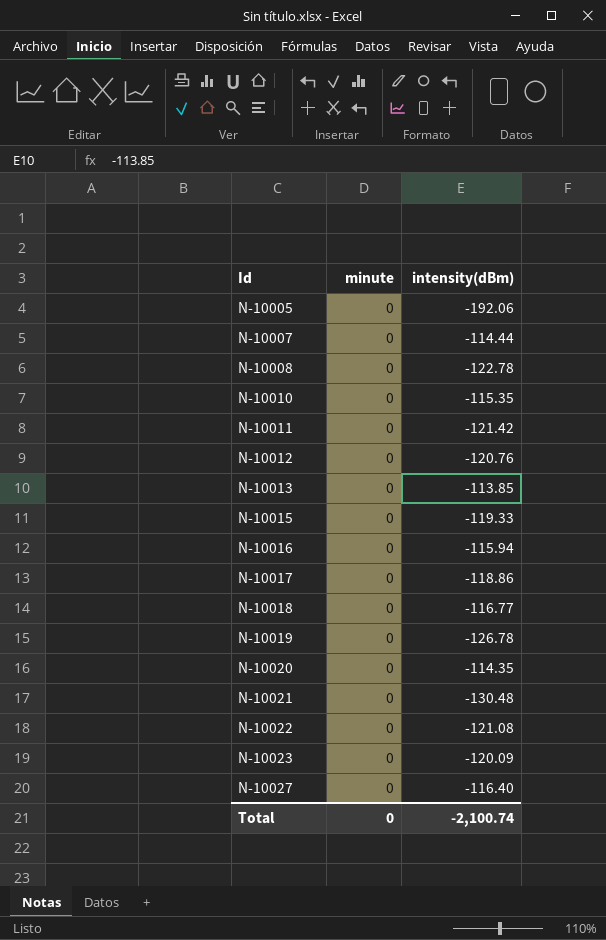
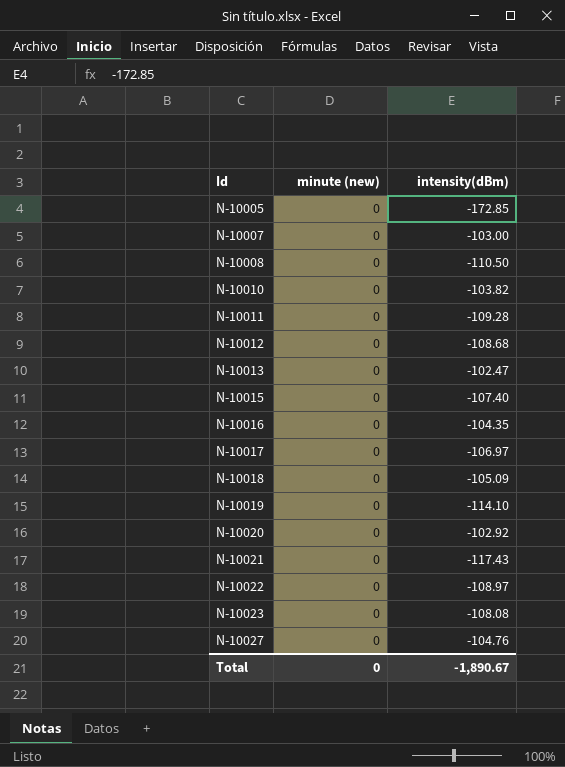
column name: minute -> minute (new)
N-10005 | intensity(dBm): -192.06 -> -172.85
N-10007 | intensity(dBm): -114.44 -> -103.00
N-10008 | intensity(dBm): -122.78 -> -110.50
N-10010 | intensity(dBm): -115.35 -> -103.82
N-10011 | intensity(dBm): -121.42 -> -109.28
N-10012 | intensity(dBm): -120.76 -> -108.68
N-10013 | intensity(dBm): -113.85 -> -102.47
N-10015 | intensity(dBm): -119.33 -> -107.40
N-10016 | intensity(dBm): -115.94 -> -104.35
N-10017 | intensity(dBm): -118.86 -> -106.97
N-10018 | intensity(dBm): -116.77 -> -105.09
N-10019 | intensity(dBm): -126.78 -> -114.10
N-10020 | intensity(dBm): -114.35 -> -102.92
N-10021 | intensity(dBm): -130.48 -> -117.43
N-10022 | intensity(dBm): -121.08 -> -108.97
N-10023 | intensity(dBm): -120.09 -> -108.08
N-10027 | intensity(dBm): -116.40 -> -104.76
Total | intensity(dBm): -2,100.74 -> -1,890.67

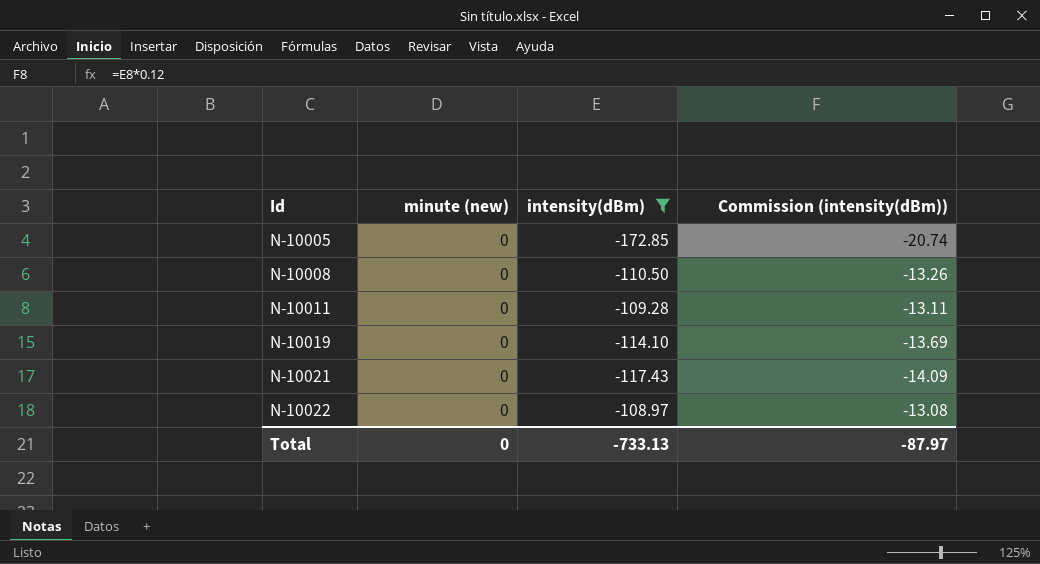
filter: none -> intensity(dBm) <= -108.97
column Commission (intensity(dBm)) | formula: none -> [intensity(dBm)] * 0.12
Total | intensity(dBm): -1,890.67 -> -733.13

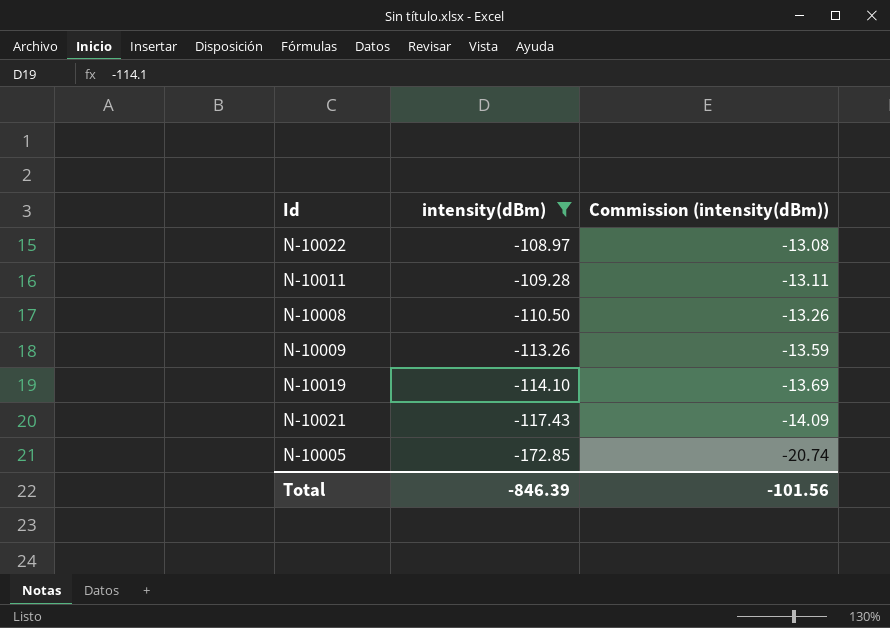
row order: Id ascending -> intensity(dBm) descending
column minute (new) | position: 2 -> none
row N-10009: none -> -113.26 | -13.59
Total | intensity(dBm): -733.13 -> -846.39
Total | Commission (intensity(dBm)): -87.97 -> -101.56

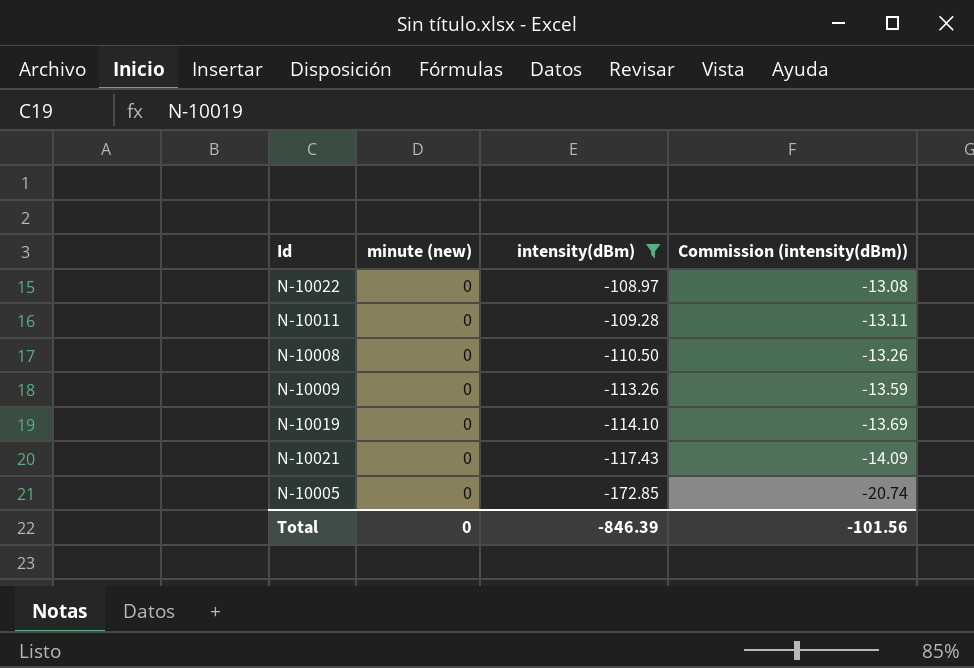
column minute (new) | position: none -> 2

